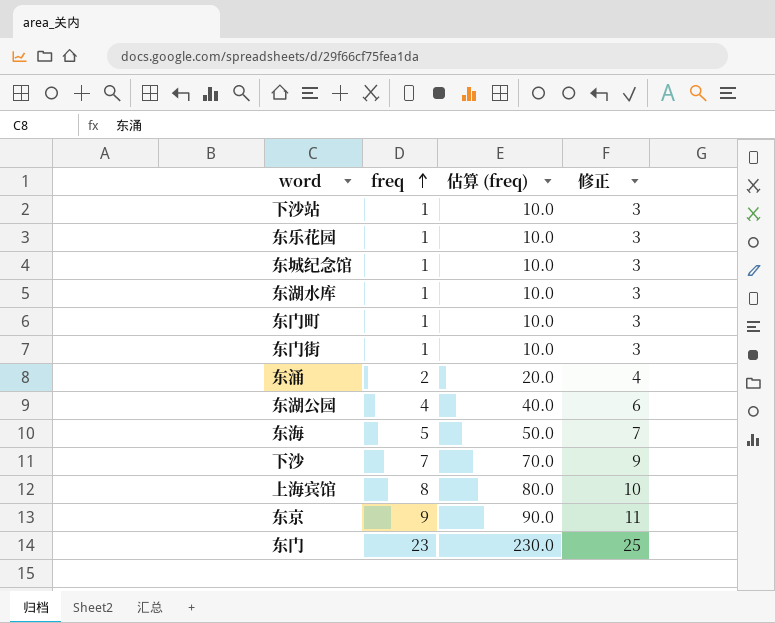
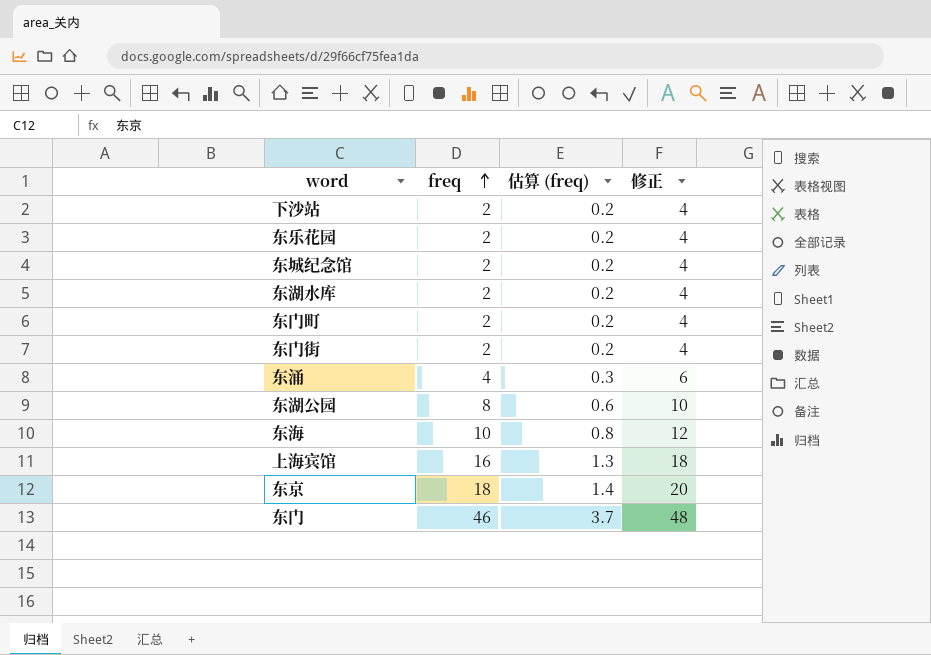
column 估算 (freq) | formula: [freq] * 10 -> [freq] * 0.08
row 下沙: 7 | 70.0 | 9 -> none
下沙站 | freq: 1 -> 2
下沙站 | 修正: 3 -> 4
东乐花园 | freq: 1 -> 2
东乐花园 | 修正: 3 -> 4
东城纪念馆 | freq: 1 -> 2
东城纪念馆 | 修正: 3 -> 4
东湖水库 | freq: 1 -> 2
东湖水库 | 修正: 3 -> 4
东门町 | freq: 1 -> 2
东门町 | 修正: 3 -> 4
东门街 | freq: 1 -> 2
东门街 | 修正: 3 -> 4
东涌 | freq: 2 -> 4
东涌 | 修正: 4 -> 6
东湖公园 | freq: 4 -> 8
东湖公园 | 修正: 6 -> 10
东海 | freq: 5 -> 10
东海 | 修正: 7 -> 12
上海宾馆 | freq: 8 -> 16
上海宾馆 | 修正: 10 -> 18
东京 | freq: 9 -> 18
东京 | 修正: 11 -> 20
东门 | freq: 23 -> 46
东门 | 修正: 25 -> 48

